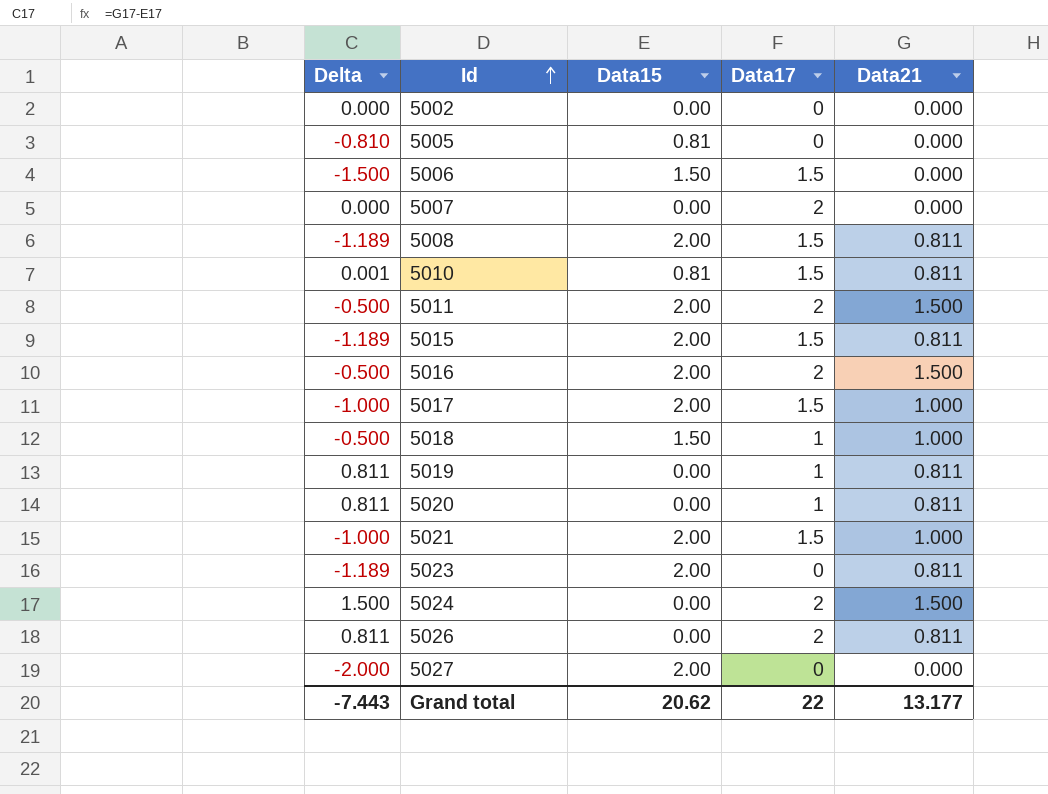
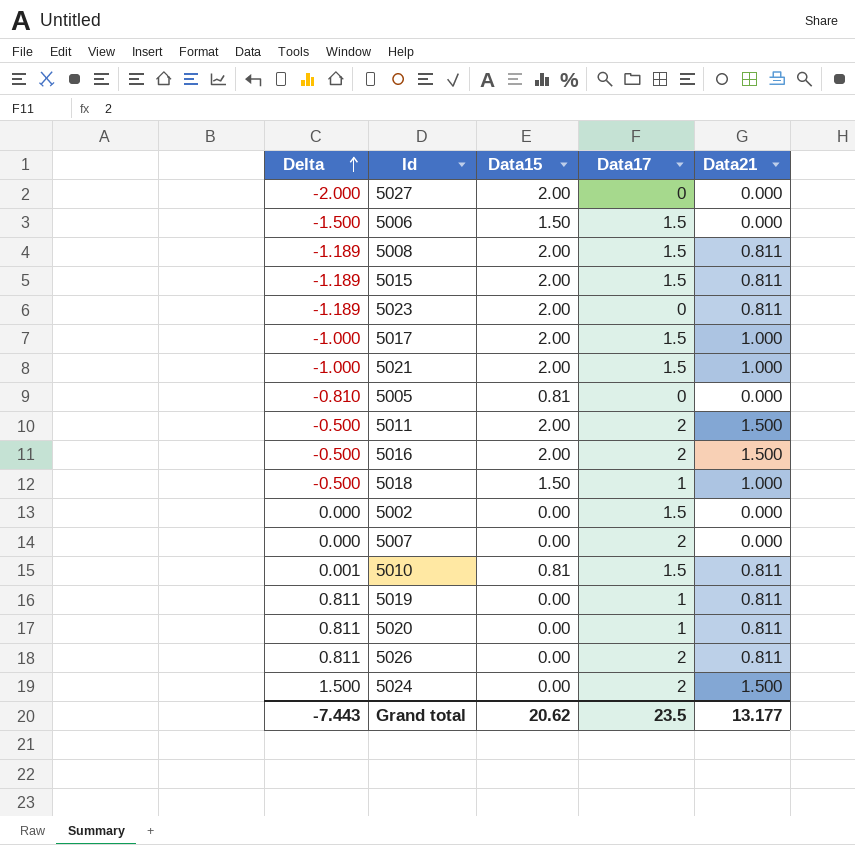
row order: Id ascending -> Delta ascending
5002 | Data17: 0 -> 1.5
Grand total | Data17: 22 -> 23.5

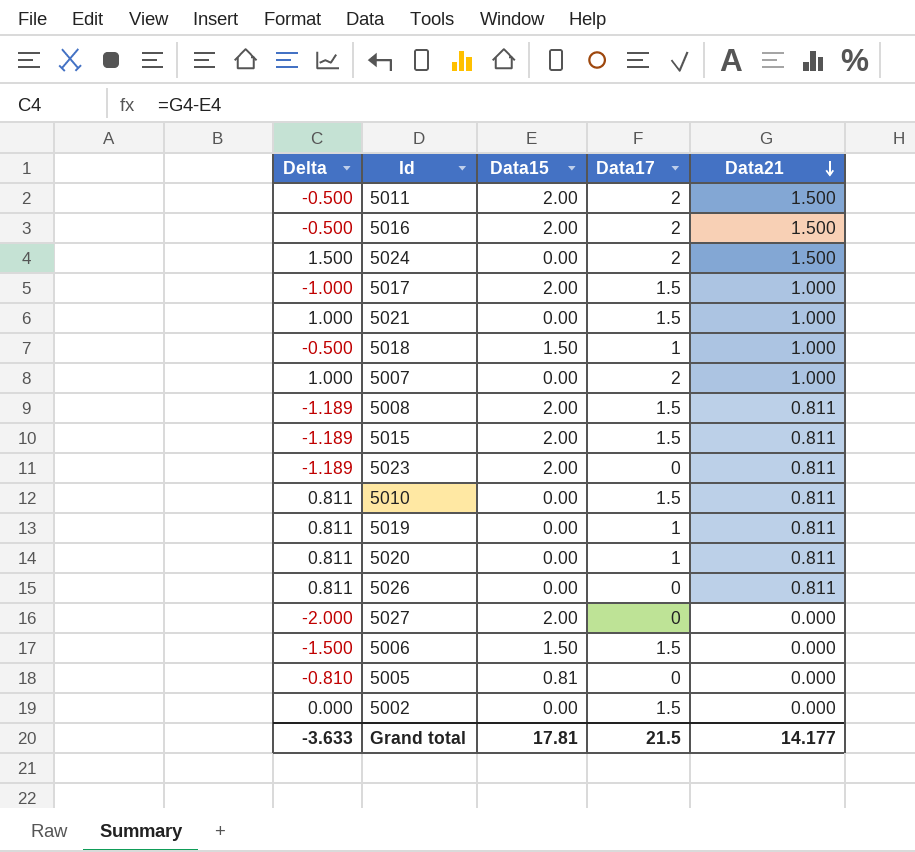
row order: Delta ascending -> Data21 descending
5021 | Delta: -1.000 -> 1.000
5021 | Data15: 2.00 -> 0.00
5007 | Delta: 0.000 -> 1.000
5007 | Data21: 0.000 -> 1.000
5010 | Delta: 0.001 -> 0.811
5010 | Data15: 0.81 -> 0.00
5026 | Data17: 2 -> 0
Grand total | Delta: -7.443 -> -3.633
Grand total | Data15: 20.62 -> 17.81
Grand total | Data17: 23.5 -> 21.5
Grand total | Data21: 13.177 -> 14.177

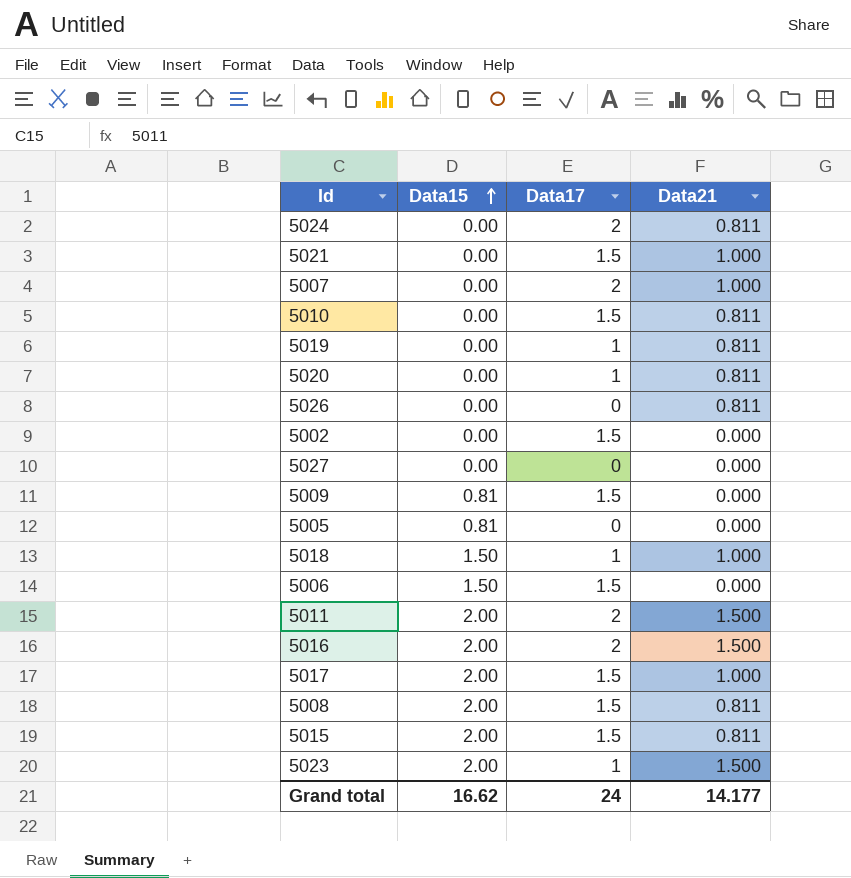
row order: Data21 descending -> Data15 ascending
column Delta | formula: [Data21] - [Data15] -> none
5024 | Data21: 1.500 -> 0.811
5027 | Data15: 2.00 -> 0.00
row 5009: none -> 0.81 | 1.5 | 0.000
5023 | Data17: 0 -> 1
5023 | Data21: 0.811 -> 1.500
Grand total | Data15: 17.81 -> 16.62
Grand total | Data17: 21.5 -> 24

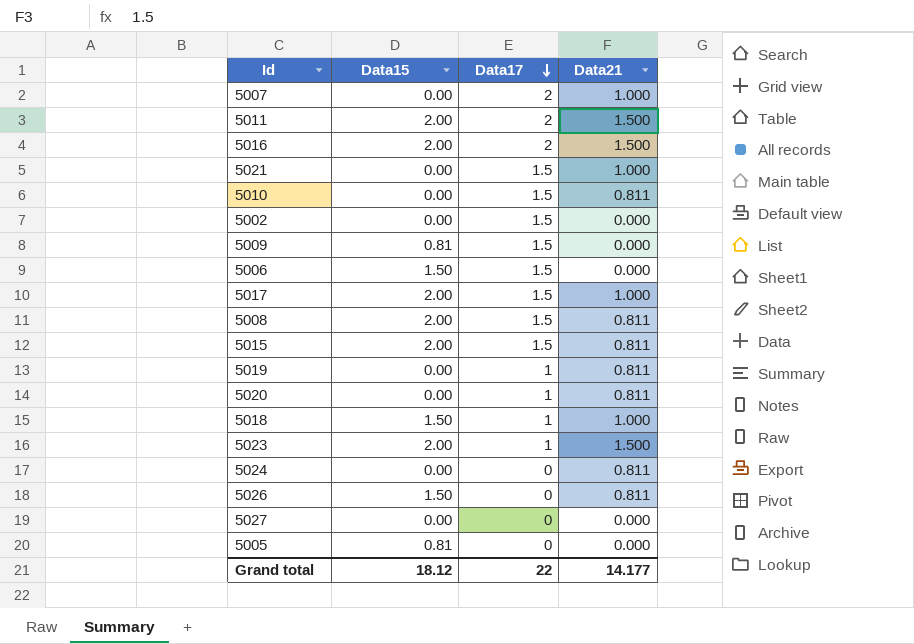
row order: Data15 ascending -> Data17 descending
5024 | Data17: 2 -> 0
5026 | Data15: 0.00 -> 1.50
Grand total | Data15: 16.62 -> 18.12
Grand total | Data17: 24 -> 22

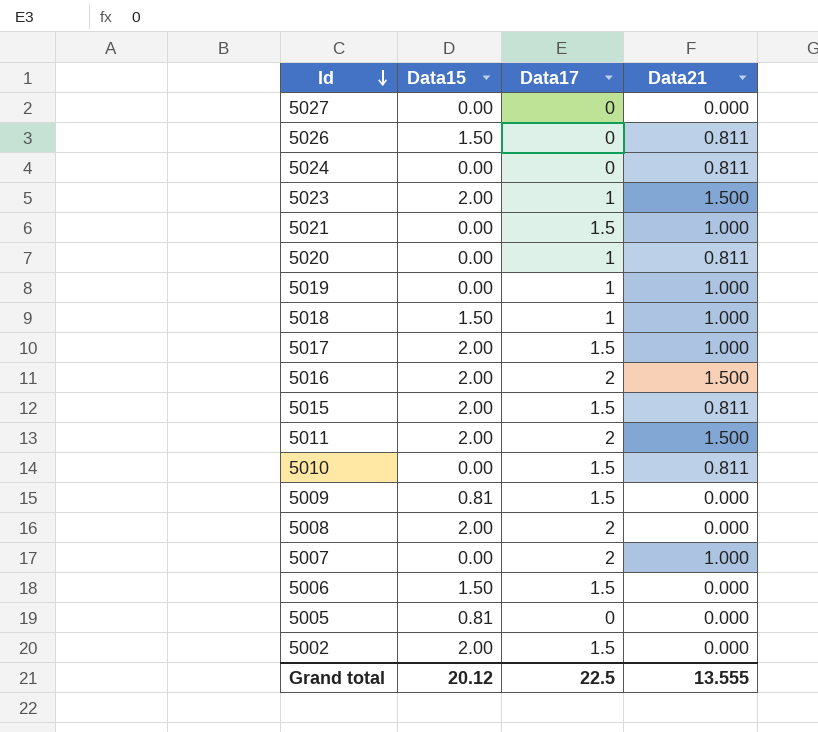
row order: Data17 descending -> Id descending
5019 | Data21: 0.811 -> 1.000
5008 | Data17: 1.5 -> 2
5008 | Data21: 0.811 -> 0.000
5002 | Data15: 0.00 -> 2.00
Grand total | Data15: 18.12 -> 20.12
Grand total | Data17: 22 -> 22.5
Grand total | Data21: 14.177 -> 13.555

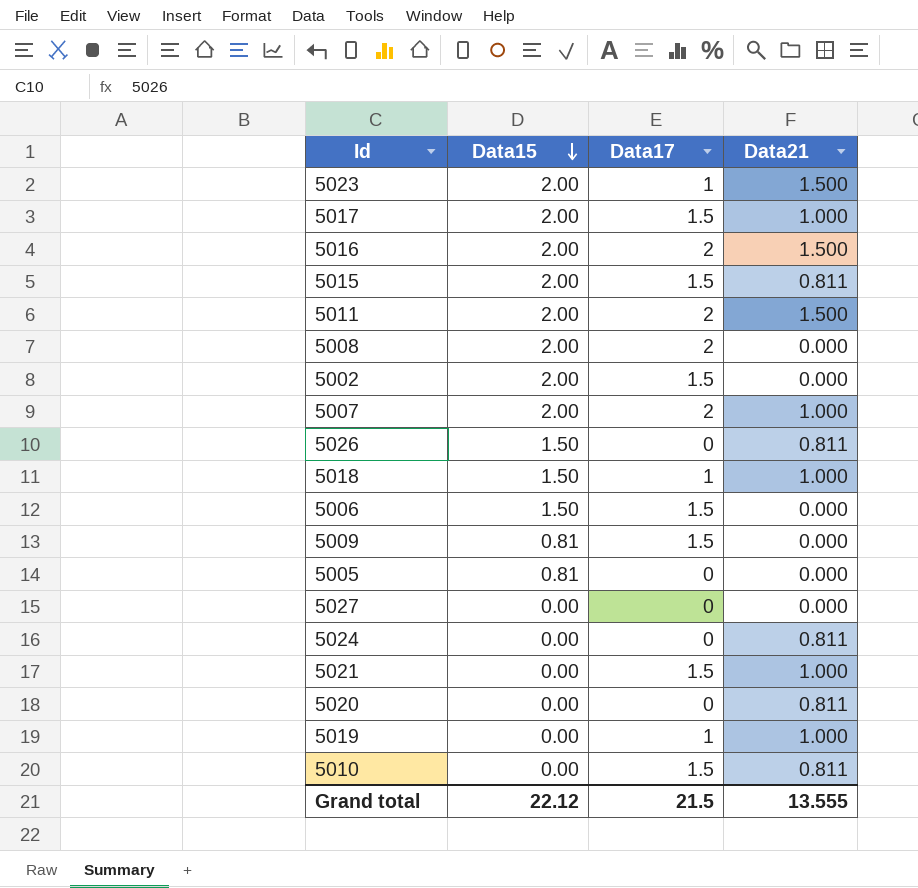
row order: Id descending -> Data15 descending
5007 | Data15: 0.00 -> 2.00
5020 | Data17: 1 -> 0
Grand total | Data15: 20.12 -> 22.12
Grand total | Data17: 22.5 -> 21.5

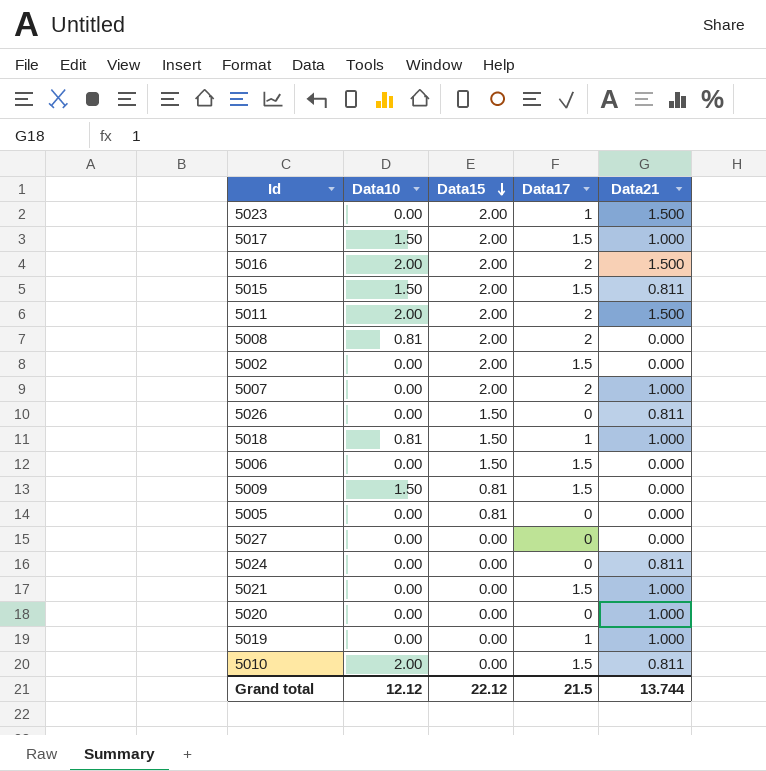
column Data10 | position: none -> 2
5020 | Data21: 0.811 -> 1.000
Grand total | Data21: 13.555 -> 13.744

